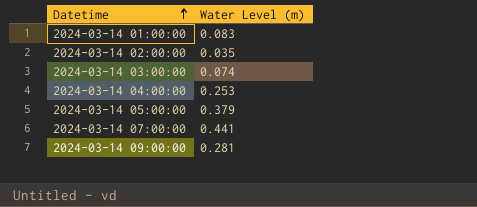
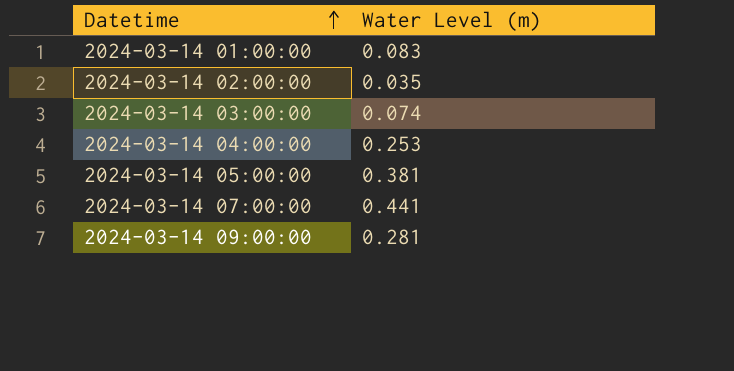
2024-03-14 05:00:00 | Water Level (m): 0.379 -> 0.381

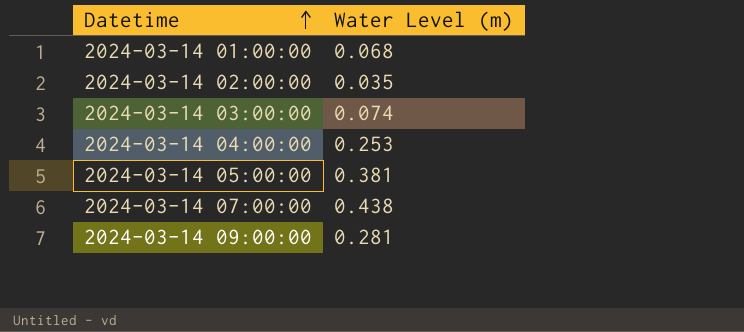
2024-03-14 01:00:00 | Water Level (m): 0.083 -> 0.068
2024-03-14 07:00:00 | Water Level (m): 0.441 -> 0.438

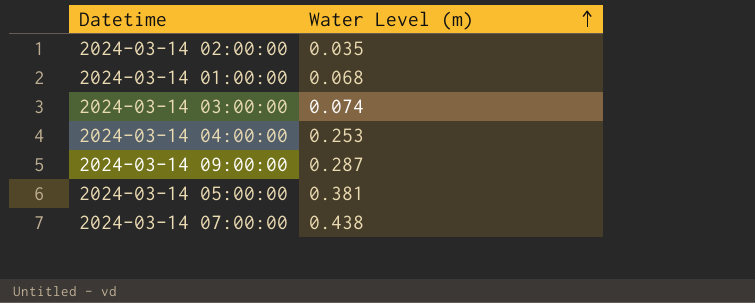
row order: Datetime ascending -> Water Level (m) ascending
2024-03-14 09:00:00 | Water Level (m): 0.281 -> 0.287

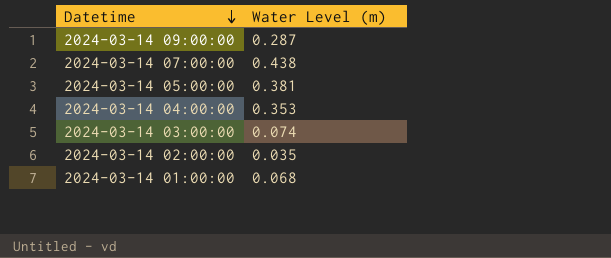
row order: Water Level (m) ascending -> Datetime descending
2024-03-14 04:00:00 | Water Level (m): 0.253 -> 0.353

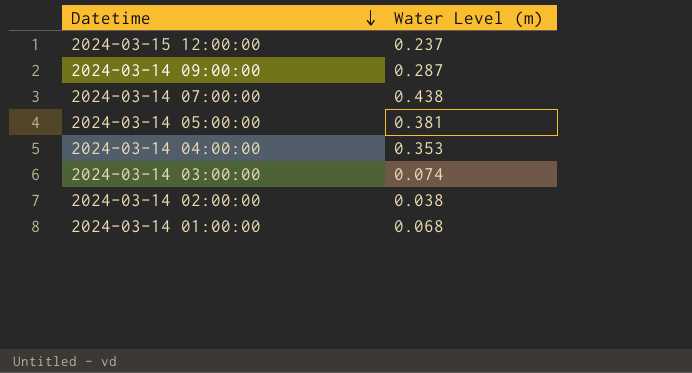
row 2024-03-15 12:00:00: none -> 0.237
2024-03-14 02:00:00 | Water Level (m): 0.035 -> 0.038

